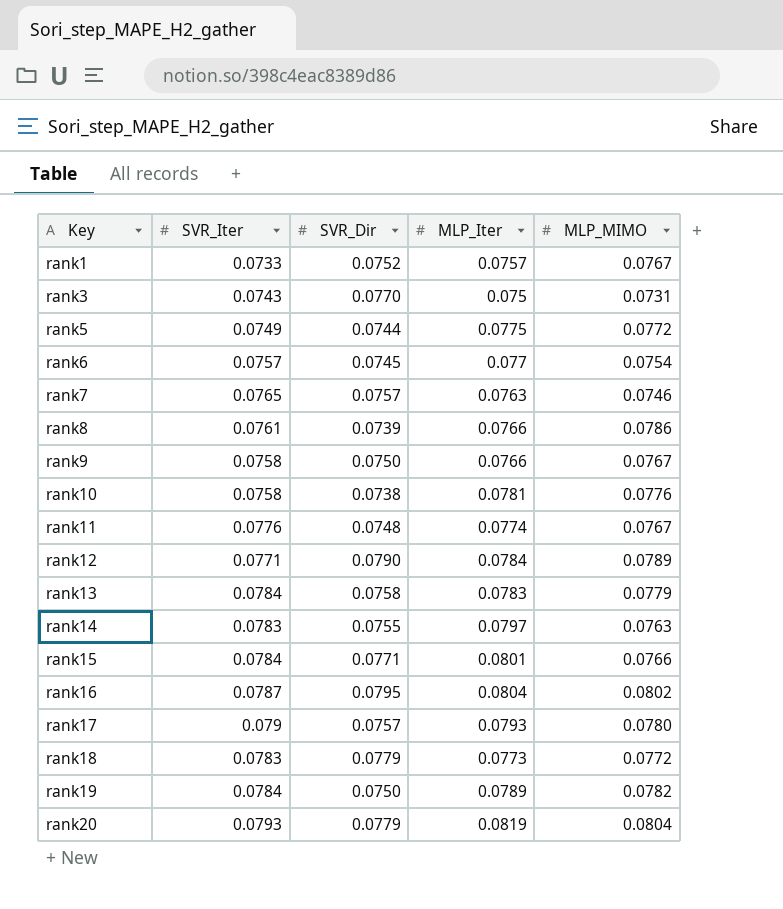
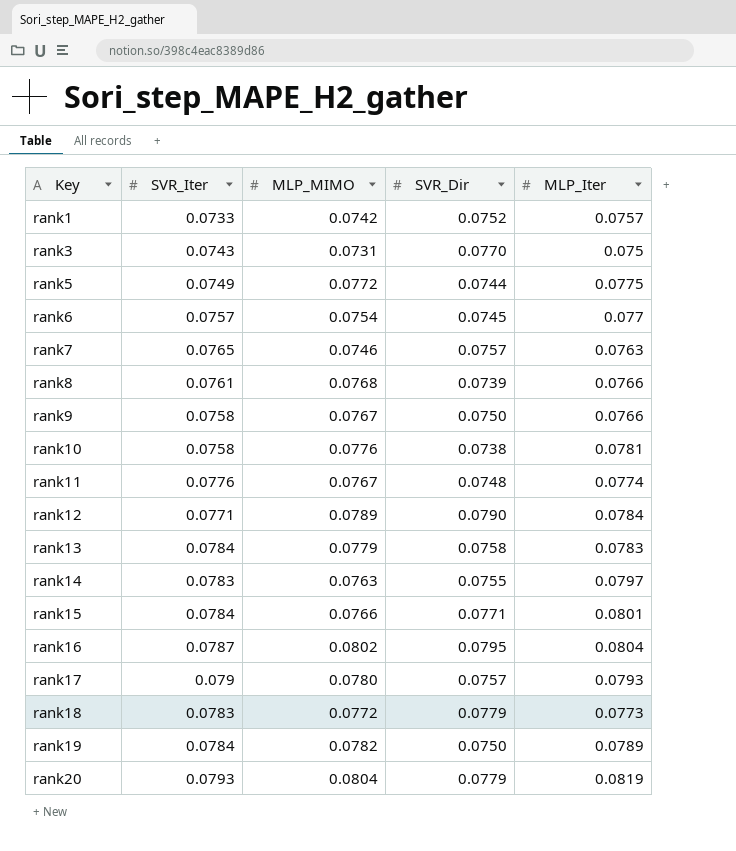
column MLP_MIMO | position: 5 -> 3
rank1 | MLP_MIMO: 0.0767 -> 0.0742
rank8 | MLP_MIMO: 0.0786 -> 0.0768

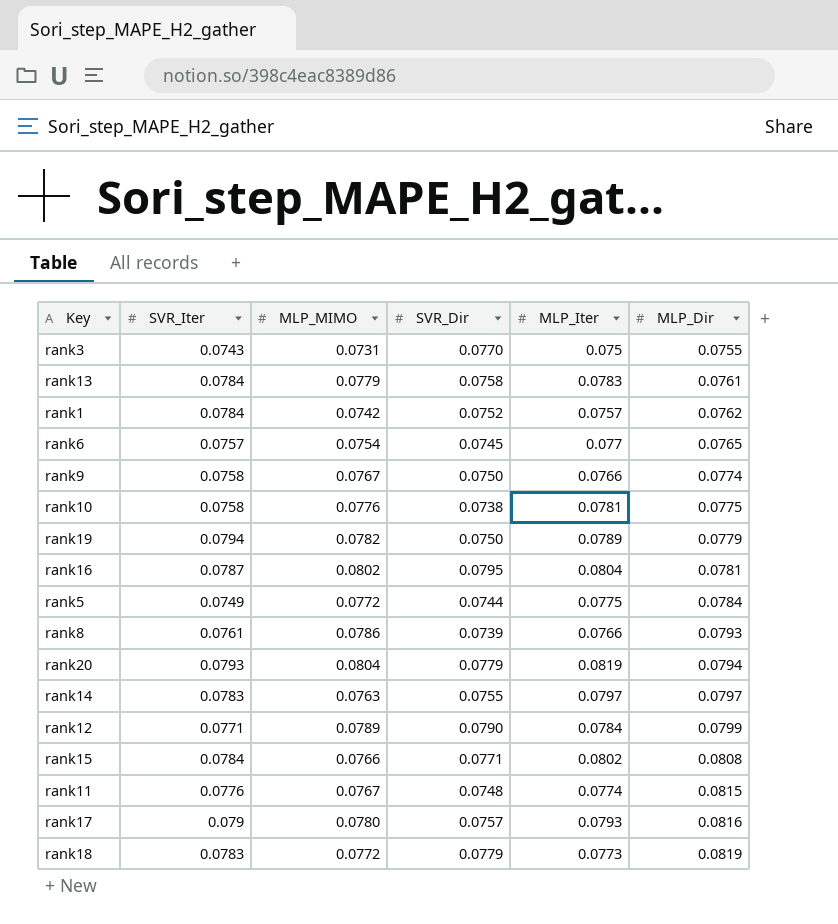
row order: Key ascending -> MLP_Dir ascending
column MLP_Dir | position: none -> 6
row rank7: 0.0765 | 0.0746 | 0.0757 | 0.0763 -> none
rank1 | SVR_Iter: 0.0733 -> 0.0784
rank19 | SVR_Iter: 0.0784 -> 0.0794
rank8 | MLP_MIMO: 0.0768 -> 0.0786
rank15 | MLP_Iter: 0.0801 -> 0.0802

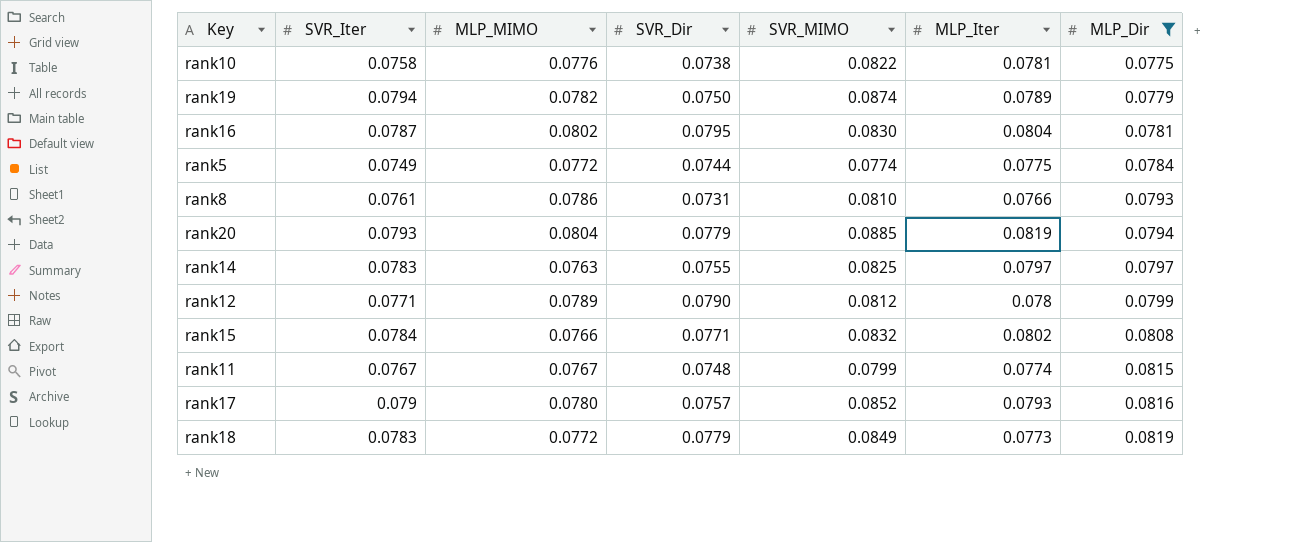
filter: none -> MLP_Dir >= 0.0775
column SVR_MIMO | position: none -> 5
rank8 | SVR_Dir: 0.0739 -> 0.0731
rank12 | MLP_Iter: 0.0784 -> 0.078
rank11 | SVR_Iter: 0.0776 -> 0.0767

